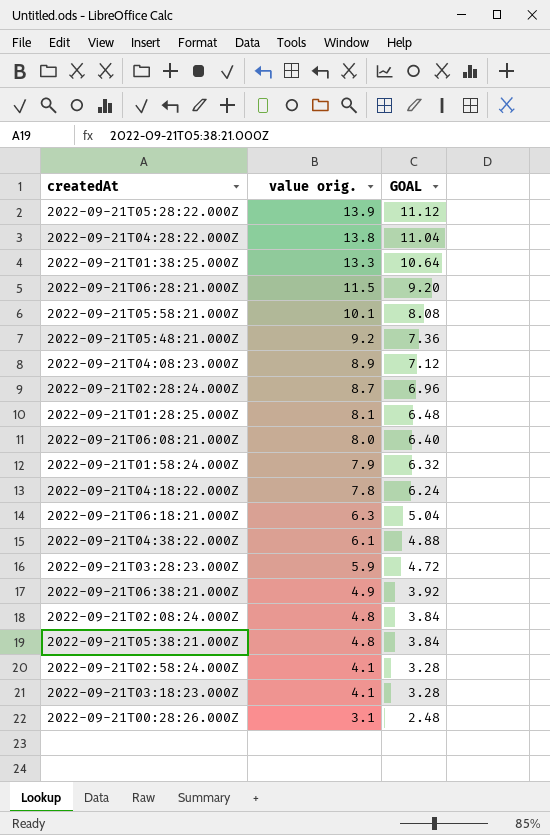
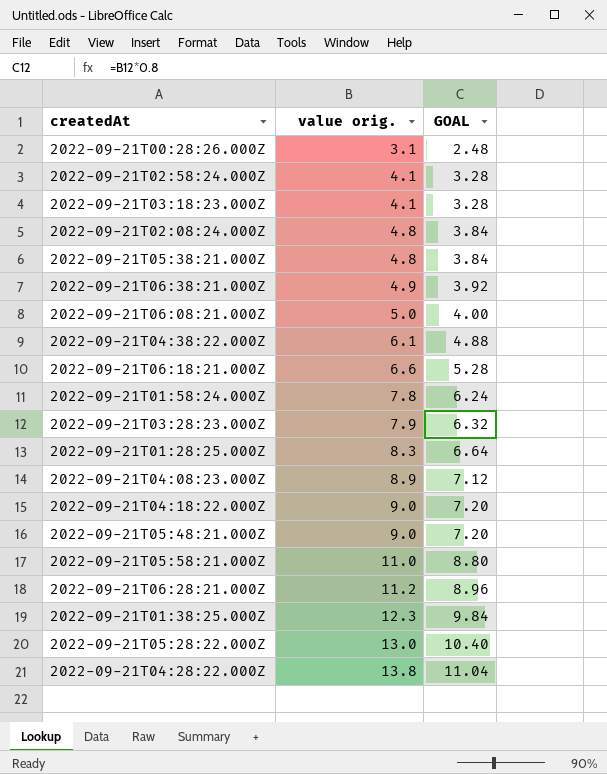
row order: value orig. descending -> value orig. ascending
row 2022-09-21T02:28:24.000Z: 8.7 | 6.96 -> none
2022-09-21T06:08:21.000Z | value orig.: 8.0 -> 5.0
2022-09-21T06:08:21.000Z | GOAL: 6.40 -> 4.00
2022-09-21T06:18:21.000Z | value orig.: 6.3 -> 6.6
2022-09-21T06:18:21.000Z | GOAL: 5.04 -> 5.28
2022-09-21T01:58:24.000Z | value orig.: 7.9 -> 7.8
2022-09-21T01:58:24.000Z | GOAL: 6.32 -> 6.24
2022-09-21T03:28:23.000Z | value orig.: 5.9 -> 7.9
2022-09-21T03:28:23.000Z | GOAL: 4.72 -> 6.32
2022-09-21T01:28:25.000Z | value orig.: 8.1 -> 8.3
2022-09-21T01:28:25.000Z | GOAL: 6.48 -> 6.64
2022-09-21T04:18:22.000Z | value orig.: 7.8 -> 9.0
2022-09-21T04:18:22.000Z | GOAL: 6.24 -> 7.20
2022-09-21T05:48:21.000Z | value orig.: 9.2 -> 9.0
2022-09-21T05:48:21.000Z | GOAL: 7.36 -> 7.20
2022-09-21T05:58:21.000Z | value orig.: 10.1 -> 11.0
2022-09-21T05:58:21.000Z | GOAL: 8.08 -> 8.80
2022-09-21T06:28:21.000Z | value orig.: 11.5 -> 11.2
2022-09-21T06:28:21.000Z | GOAL: 9.20 -> 8.96
2022-09-21T01:38:25.000Z | value orig.: 13.3 -> 12.3
2022-09-21T01:38:25.000Z | GOAL: 10.64 -> 9.84
2022-09-21T05:28:22.000Z | value orig.: 13.9 -> 13.0
2022-09-21T05:28:22.000Z | GOAL: 11.12 -> 10.40

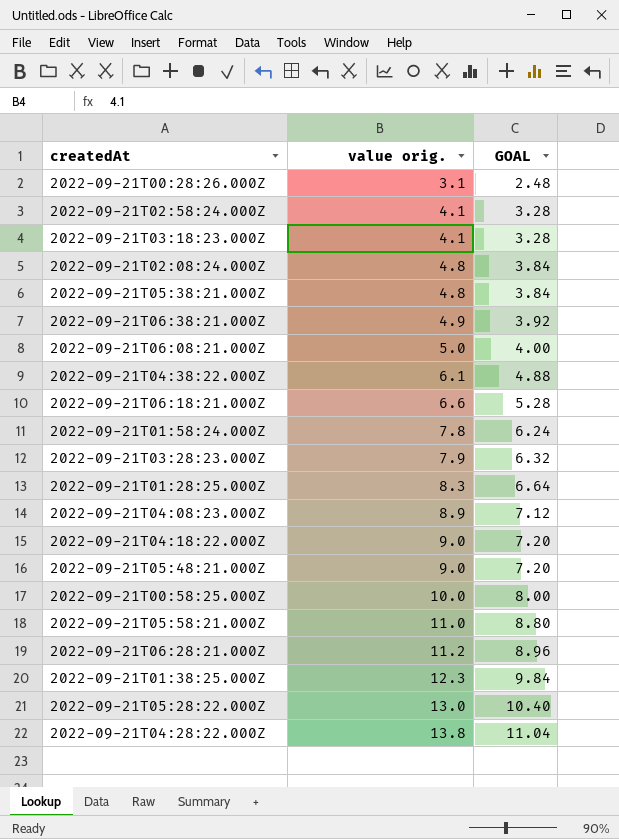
row 2022-09-21T00:58:25.000Z: none -> 10.0 | 8.00

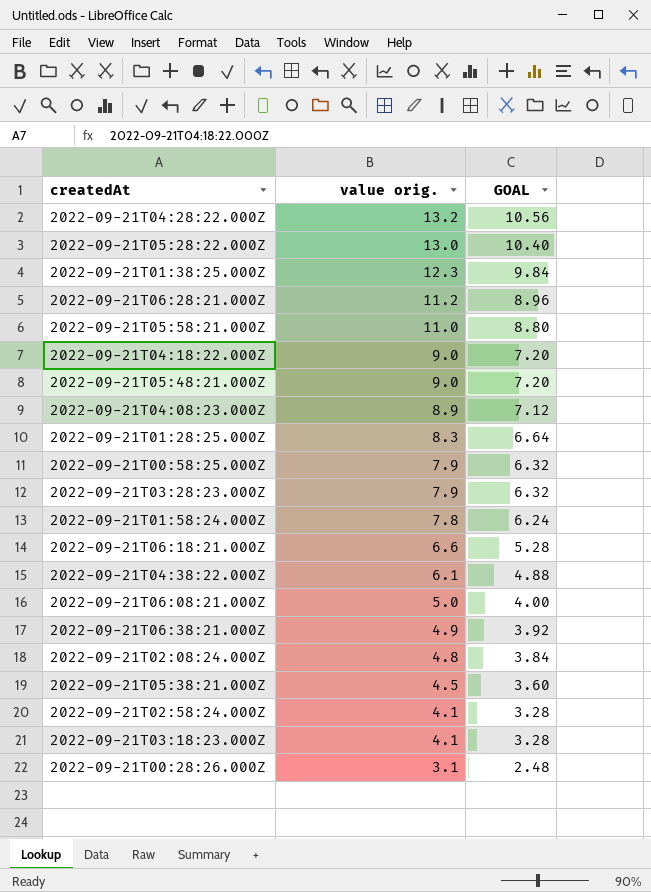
row order: value orig. ascending -> value orig. descending
2022-09-21T04:28:22.000Z | value orig.: 13.8 -> 13.2
2022-09-21T04:28:22.000Z | GOAL: 11.04 -> 10.56
2022-09-21T00:58:25.000Z | value orig.: 10.0 -> 7.9
2022-09-21T00:58:25.000Z | GOAL: 8.00 -> 6.32
2022-09-21T05:38:21.000Z | value orig.: 4.8 -> 4.5
2022-09-21T05:38:21.000Z | GOAL: 3.84 -> 3.60

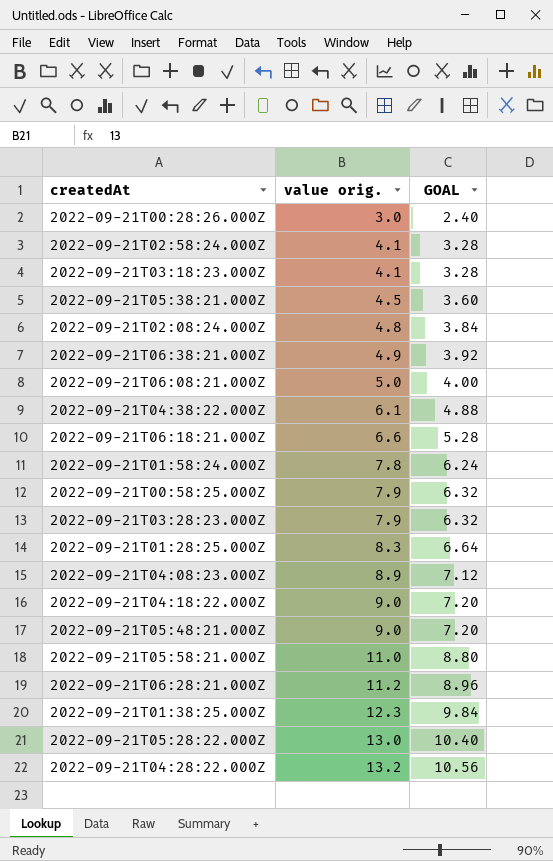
row order: value orig. descending -> value orig. ascending
2022-09-21T00:28:26.000Z | value orig.: 3.1 -> 3.0
2022-09-21T00:28:26.000Z | GOAL: 2.48 -> 2.40

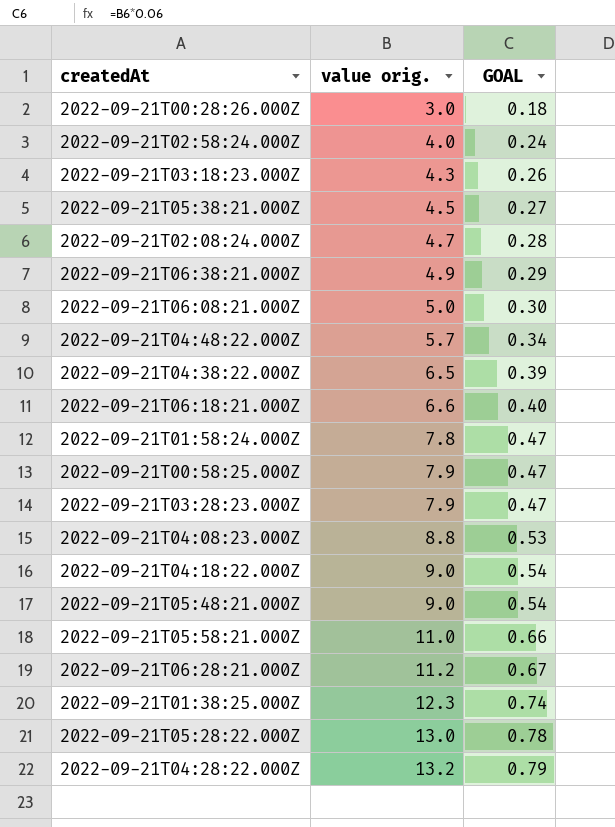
column GOAL | formula: [value orig.] * 0.8 -> [value orig.] * 0.06
row 2022-09-21T01:28:25.000Z: 8.3 | 6.64 -> none
2022-09-21T02:58:24.000Z | value orig.: 4.1 -> 4.0
2022-09-21T03:18:23.000Z | value orig.: 4.1 -> 4.3
2022-09-21T02:08:24.000Z | value orig.: 4.8 -> 4.7
row 2022-09-21T04:48:22.000Z: none -> 5.7 | 0.34
2022-09-21T04:38:22.000Z | value orig.: 6.1 -> 6.5
2022-09-21T04:08:23.000Z | value orig.: 8.9 -> 8.8

